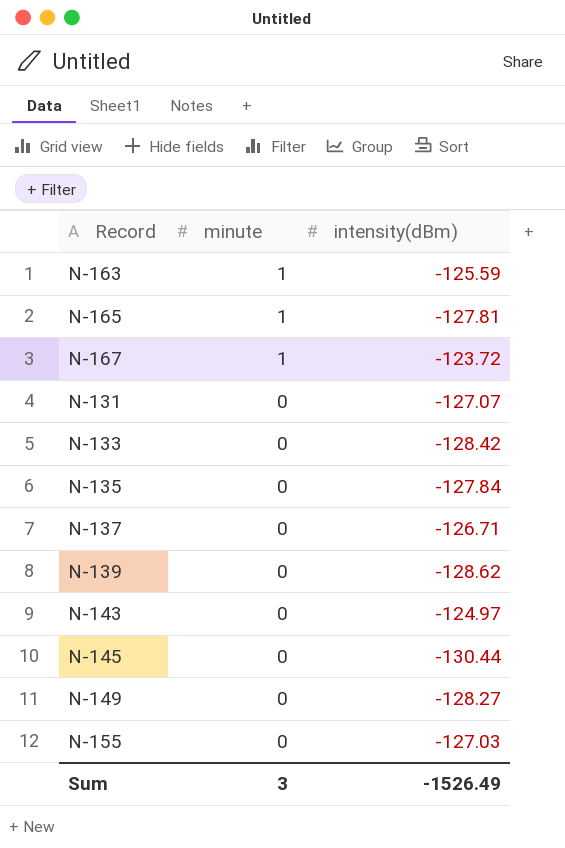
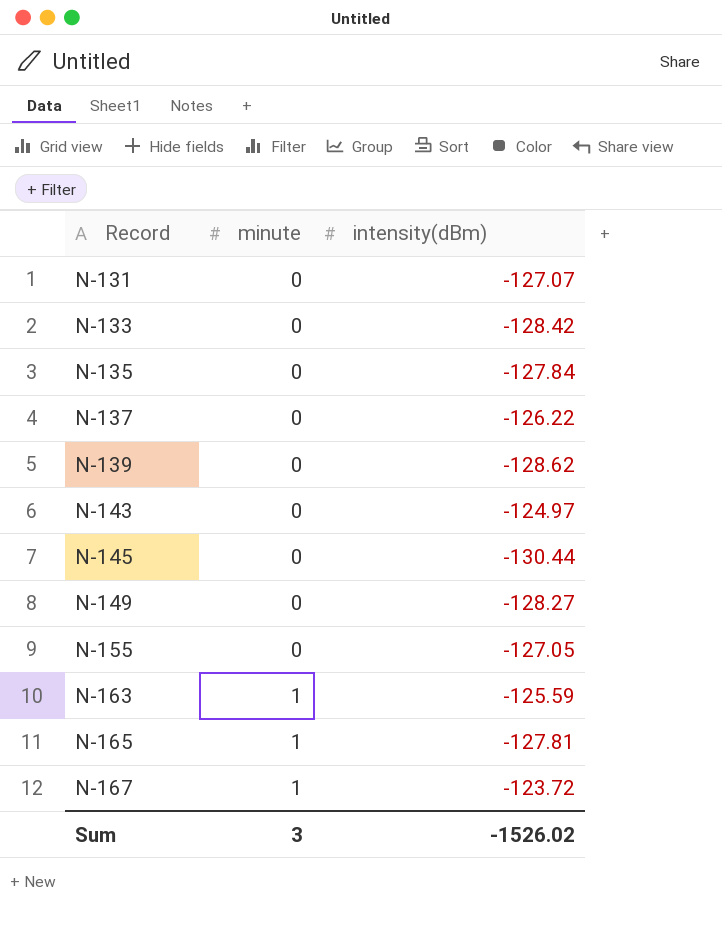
row order: minute descending -> Record ascending
N-137 | intensity(dBm): -126.71 -> -126.22
N-155 | intensity(dBm): -127.03 -> -127.05
Sum | intensity(dBm): -1526.49 -> -1526.02

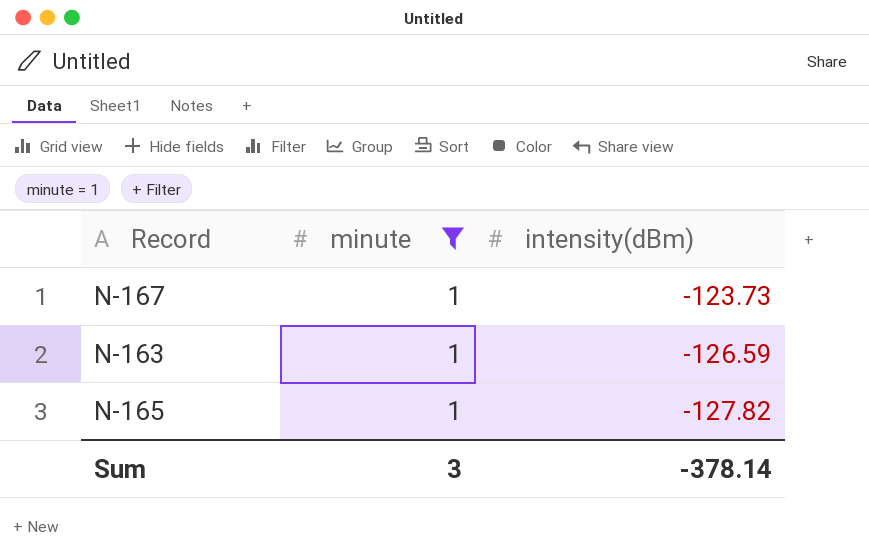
filter: none -> minute = 1
row order: Record ascending -> intensity(dBm) descending
N-167 | intensity(dBm): -123.72 -> -123.73
N-163 | intensity(dBm): -125.59 -> -126.59
N-165 | intensity(dBm): -127.81 -> -127.82
Sum | intensity(dBm): -1526.02 -> -378.14

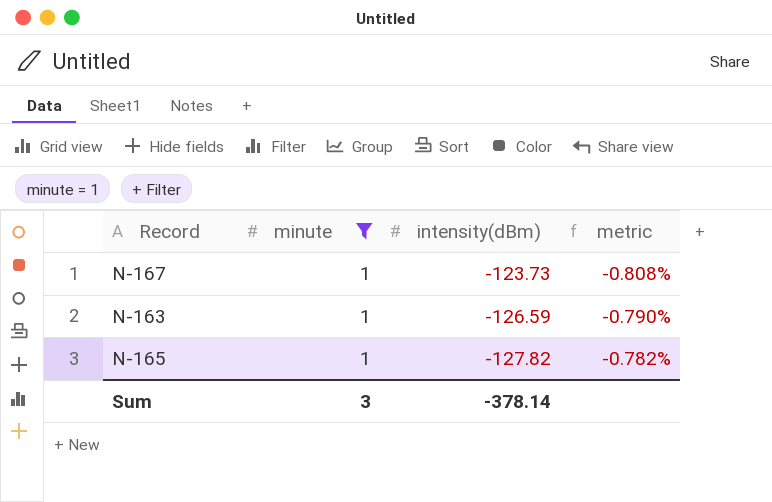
column metric | formula: none -> [minute] / [intensity(dBm)]

